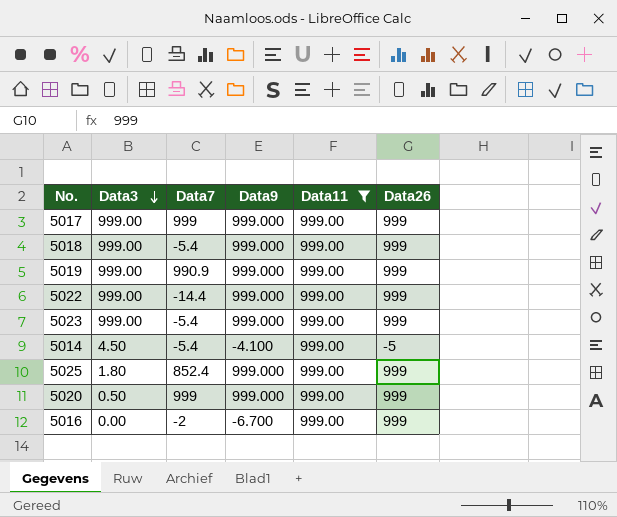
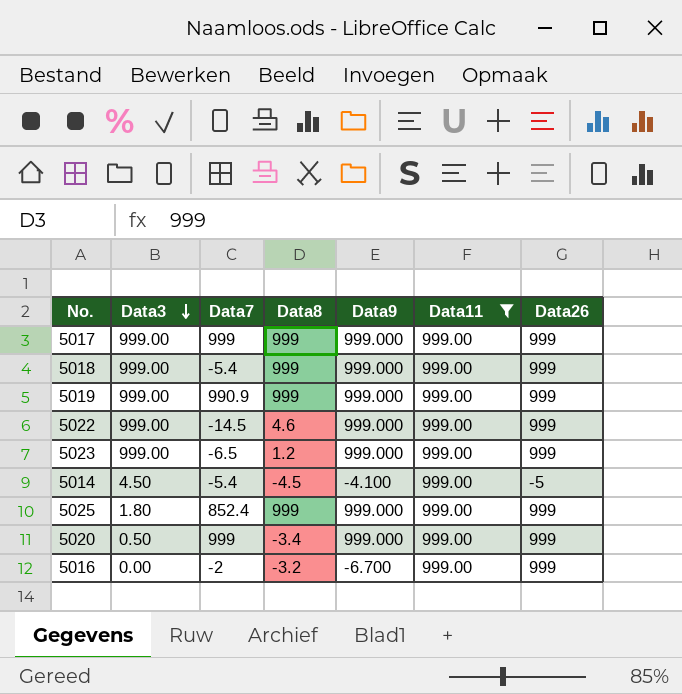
column Data8 | position: none -> 4
5022 | Data7: -14.4 -> -14.5
5023 | Data7: -5.4 -> -6.5

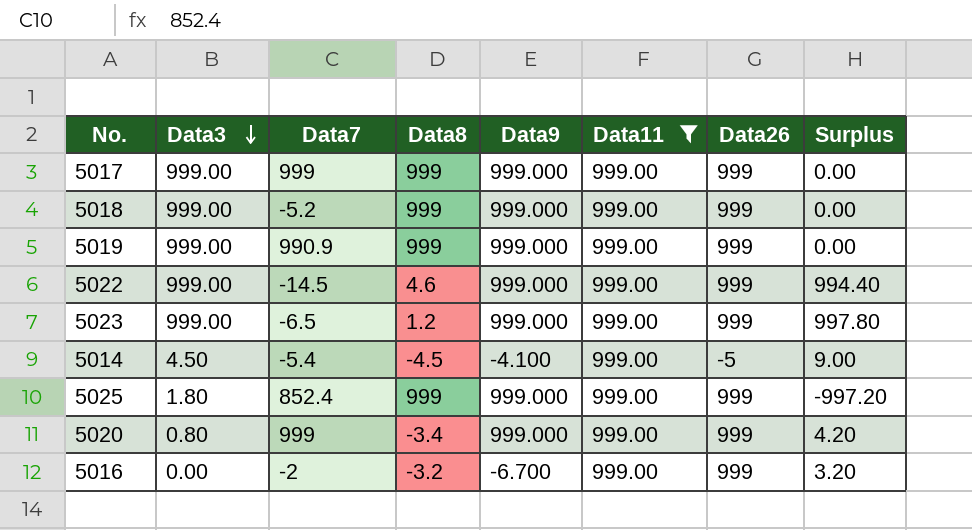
column Surplus | formula: none -> [Data3] - [Data8]
5018 | Data7: -5.4 -> -5.2
5020 | Data3: 0.50 -> 0.80

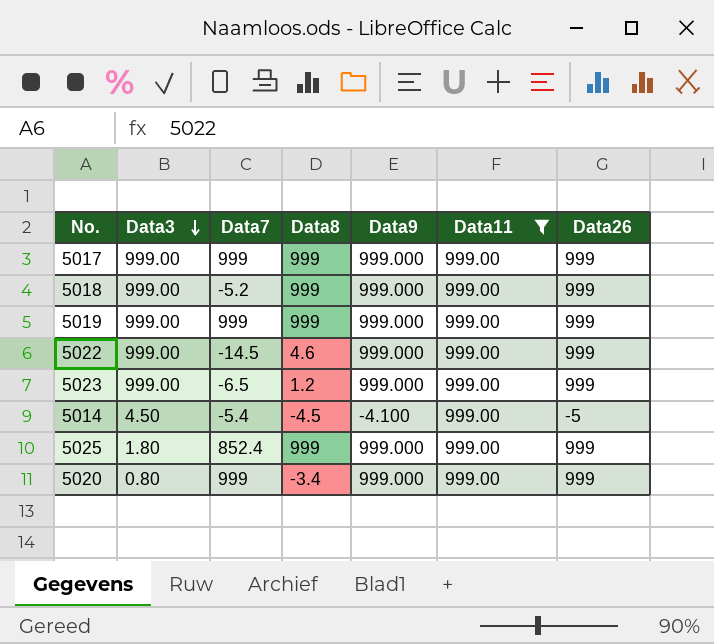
column Surplus | formula: [Data3] - [Data8] -> none
row 5016: 0.00 | -2 | -3.2 | -6.700 | 999.00 | 999 | 3.20 -> none
5019 | Data7: 990.9 -> 999

